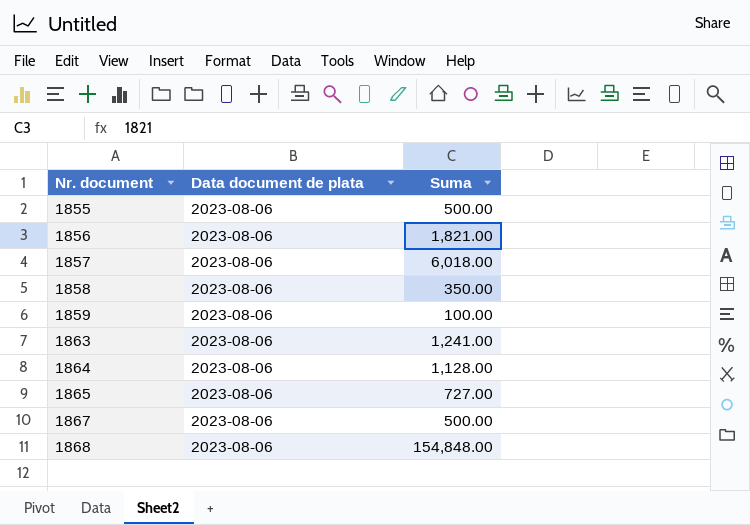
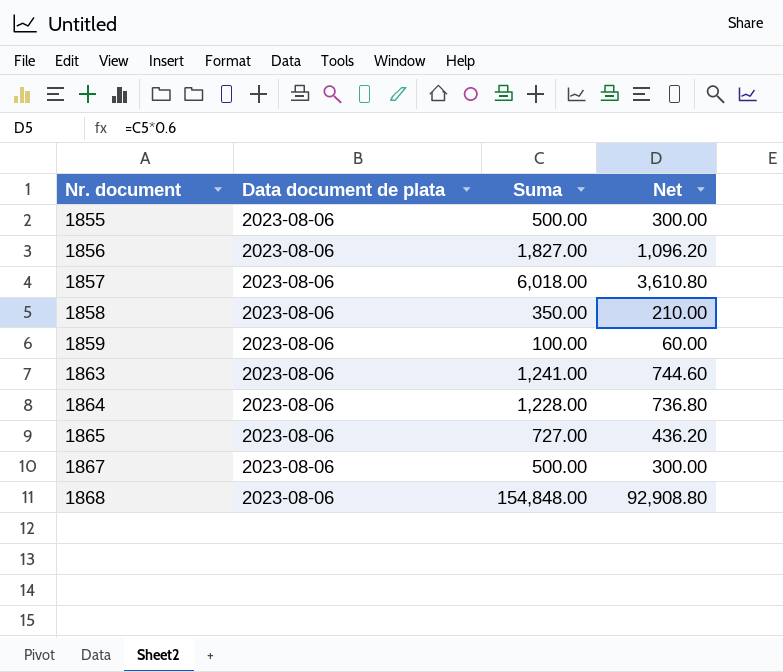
column Net | formula: none -> [Suma] * 0.6
1856 | Suma: 1,821.00 -> 1,827.00
1864 | Suma: 1,128.00 -> 1,228.00

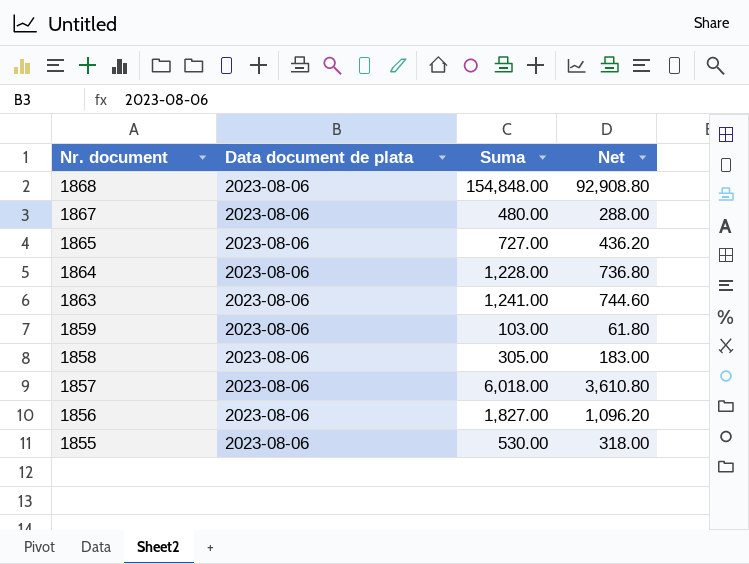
row order: Nr. document ascending -> Nr. document descending
1867 | Suma: 500.00 -> 480.00
1867 | Net: 300.00 -> 288.00
1859 | Suma: 100.00 -> 103.00
1859 | Net: 60.00 -> 61.80
1858 | Suma: 350.00 -> 305.00
1858 | Net: 210.00 -> 183.00
1855 | Suma: 500.00 -> 530.00
1855 | Net: 300.00 -> 318.00

